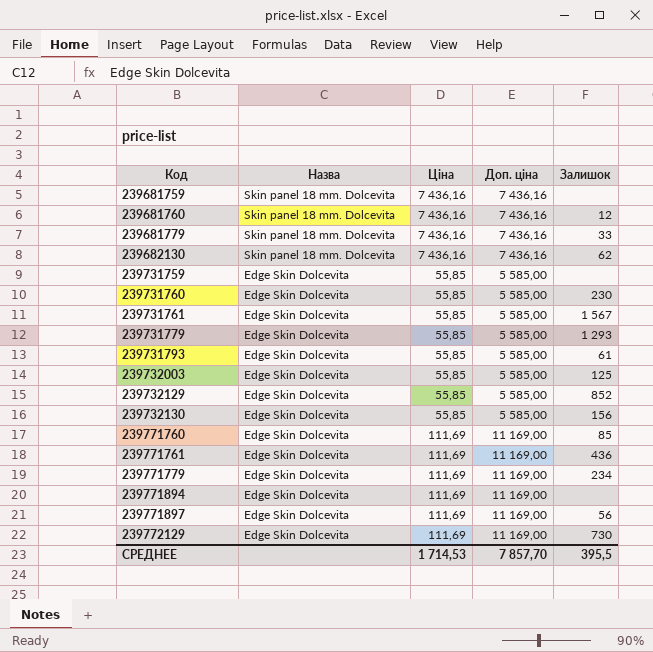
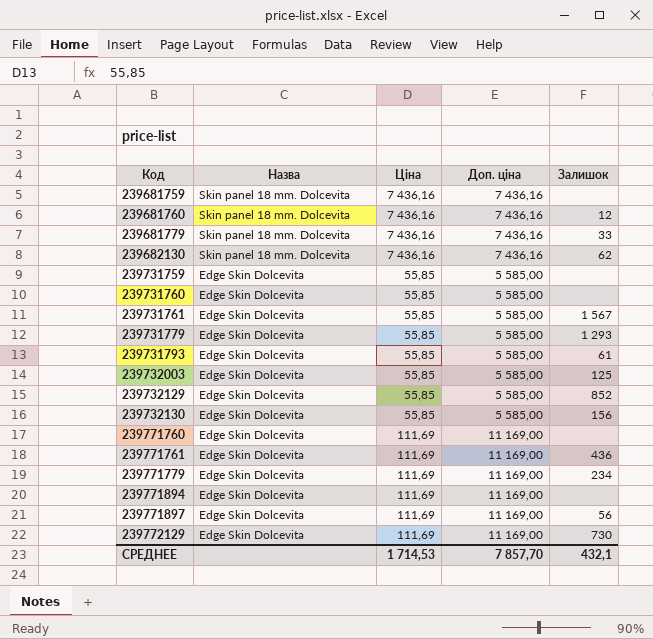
239731760 | Залишок: 230 -> none
239771760 | Залишок: 85 -> none
СРЕДНЕЕ | Залишок: 395,5 -> 432,1

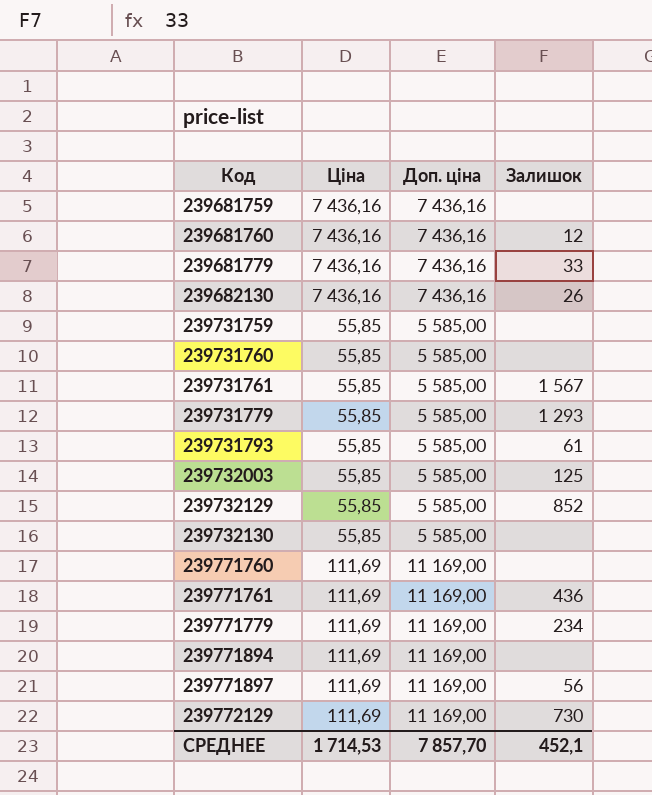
column Назва | position: 2 -> none
239682130 | Залишок: 62 -> 26
239732130 | Залишок: 156 -> none
СРЕДНЕЕ | Залишок: 432,1 -> 452,1

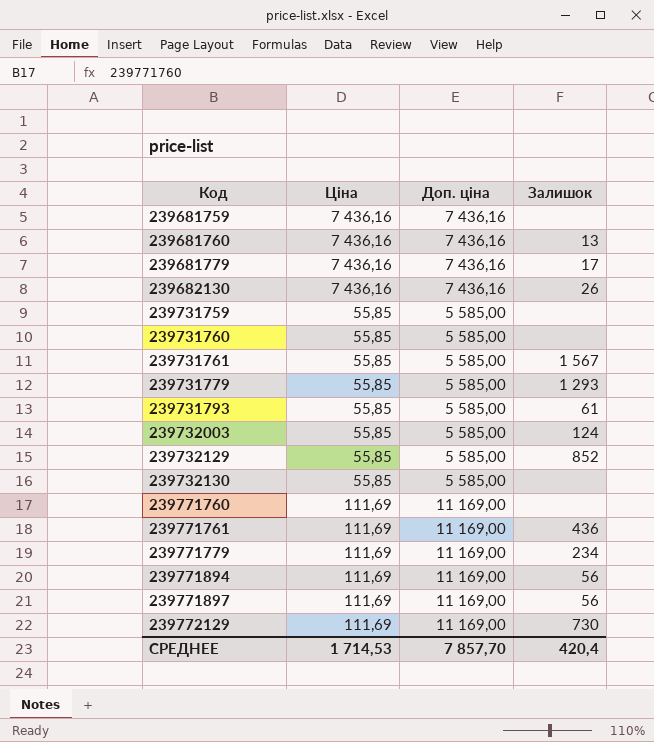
239681760 | Залишок: 12 -> 13
239681779 | Залишок: 33 -> 17
239732003 | Залишок: 125 -> 124
239771894 | Залишок: none -> 56
СРЕДНЕЕ | Залишок: 452,1 -> 420,4

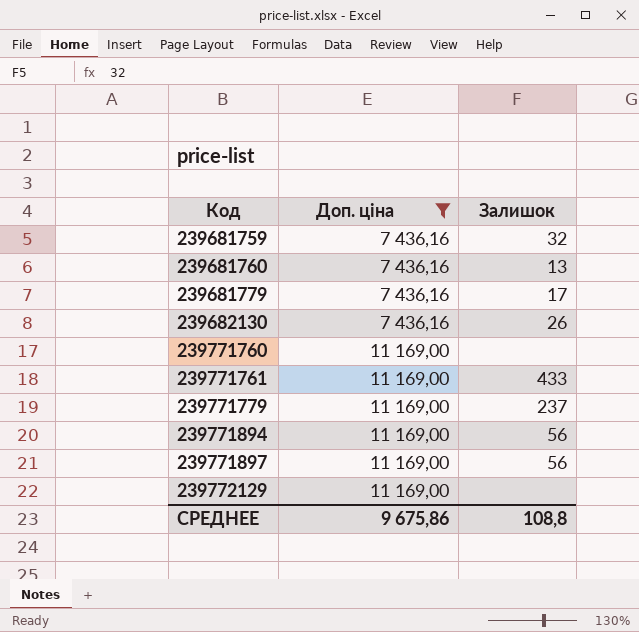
filter: none -> Доп. ціна != 5 585,00
column Ціна | position: 2 -> none
239681759 | Залишок: none -> 32
239771761 | Залишок: 436 -> 433
239771779 | Залишок: 234 -> 237
239772129 | Залишок: 730 -> none
СРЕДНЕЕ | Доп. ціна: 7 857,70 -> 9 675,86
СРЕДНЕЕ | Залишок: 420,4 -> 108,8

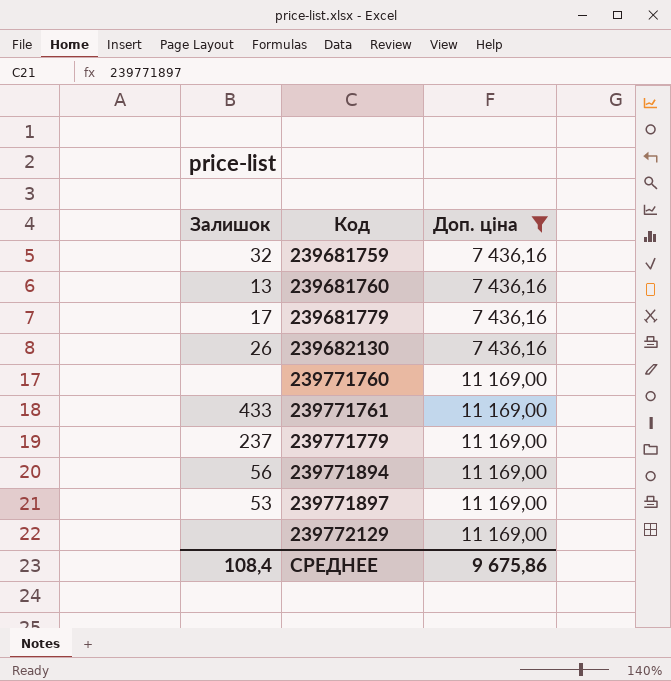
column Залишок | position: 3 -> 1
239771897 | Залишок: 56 -> 53
СРЕДНЕЕ | Залишок: 108,8 -> 108,4

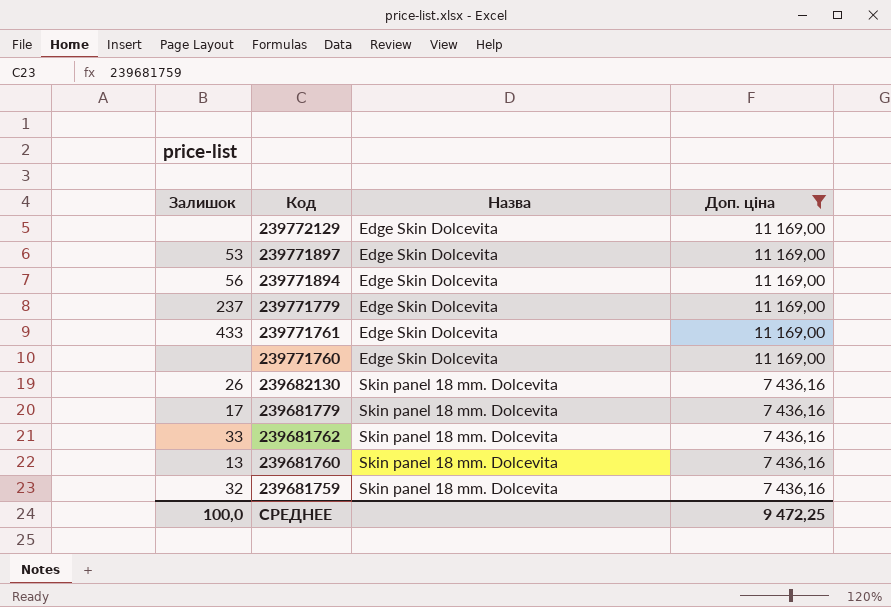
row order: Код ascending -> Код descending
column Назва | position: none -> 3
row 239681762: none -> 33 | Skin panel 18 mm. Dolcevita | 7 436,16
СРЕДНЕЕ | Залишок: 108,4 -> 100,0
СРЕДНЕЕ | Доп. ціна: 9 675,86 -> 9 472,25

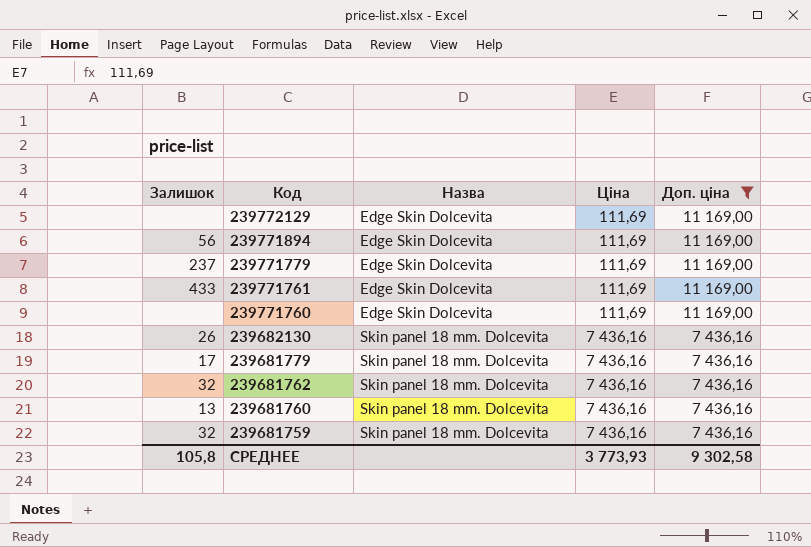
column Ціна | position: none -> 4
row 239771897: 53 | Edge Skin Dolcevita | 11 169,00 -> none
239681762 | Залишок: 33 -> 32
СРЕДНЕЕ | Залишок: 100,0 -> 105,8
СРЕДНЕЕ | Доп. ціна: 9 472,25 -> 9 302,58

